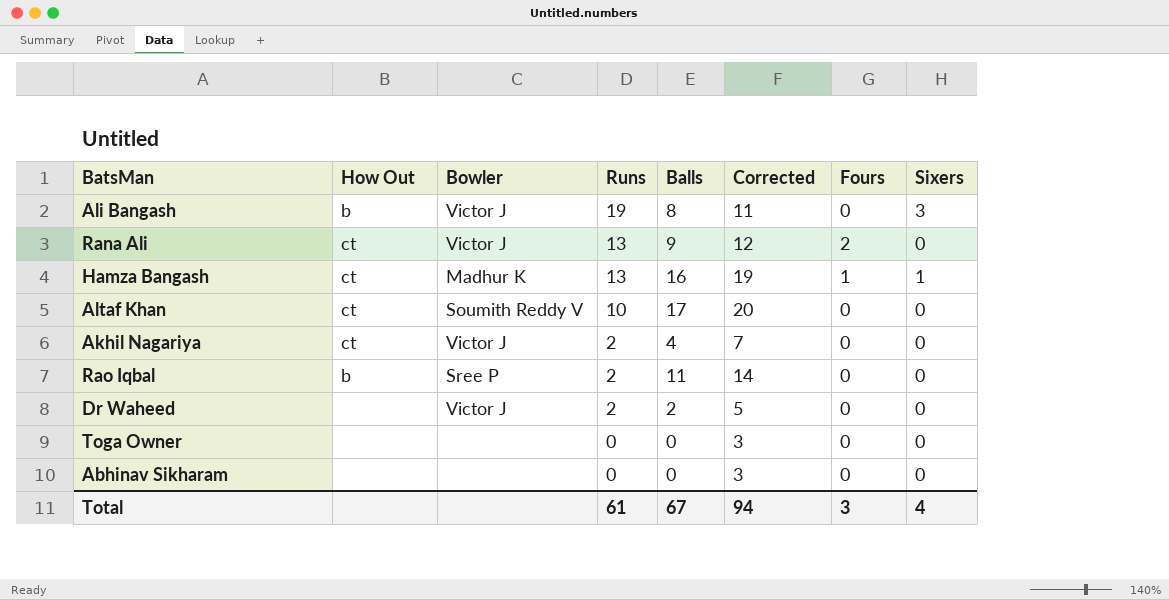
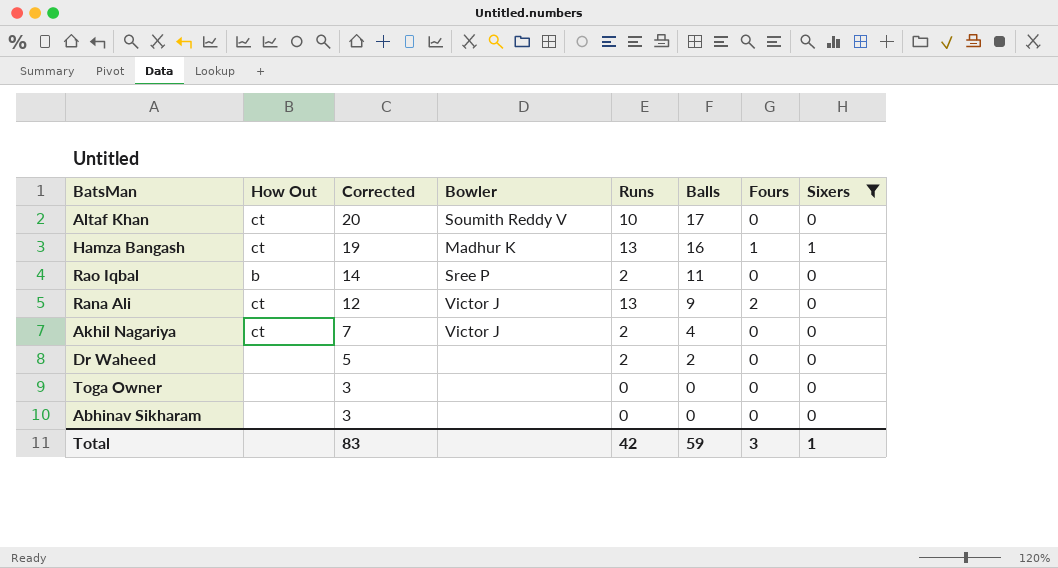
filter: none -> Sixers != 3
row order: Runs descending -> Corrected descending
column Corrected | position: 6 -> 3
Dr Waheed | Bowler: Victor J -> none
Total | Corrected: 94 -> 83
Total | Runs: 61 -> 42
Total | Balls: 67 -> 59
Total | Sixers: 4 -> 1

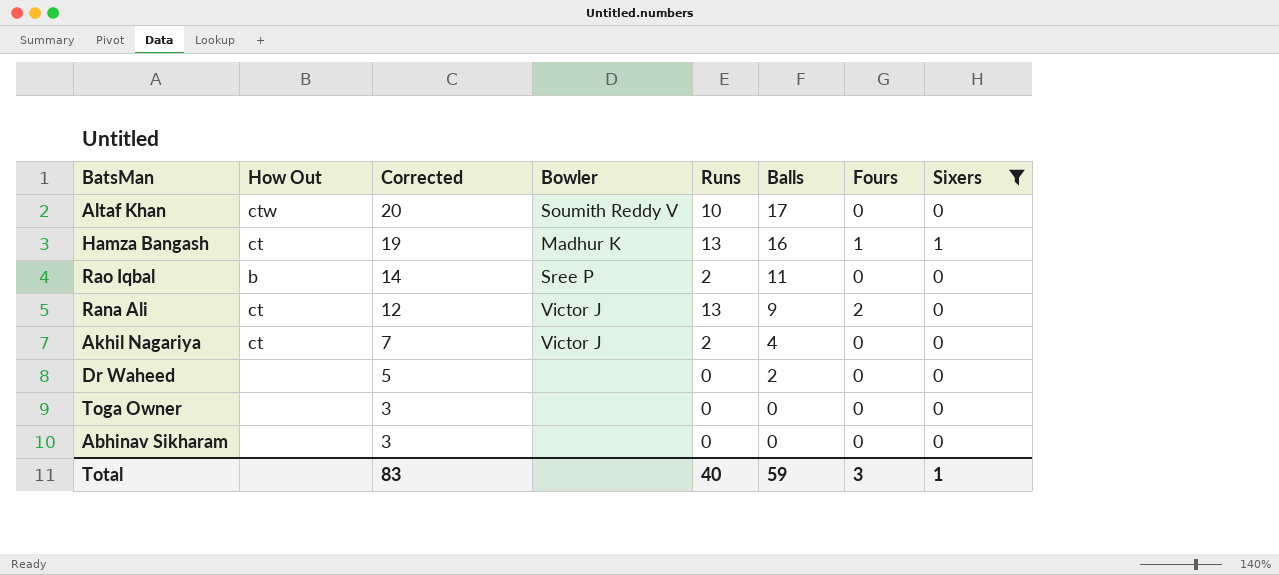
Altaf Khan | How Out: ct -> ctw
Dr Waheed | Runs: 2 -> 0
Total | Runs: 42 -> 40

